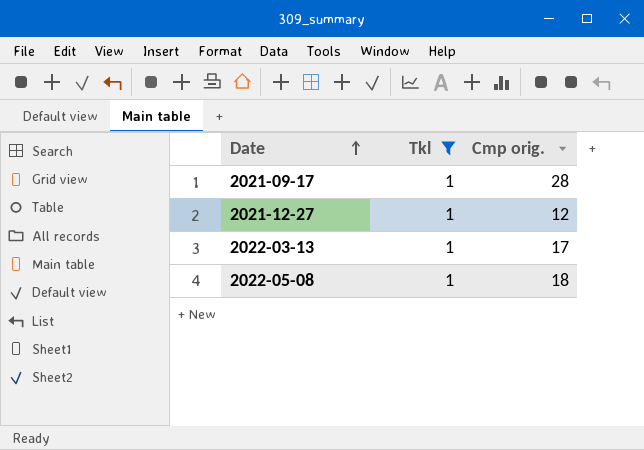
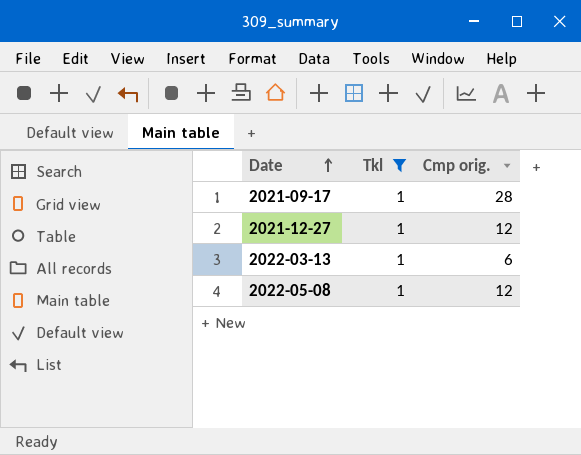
2022-03-13 | Cmp orig.: 17 -> 6
2022-05-08 | Cmp orig.: 18 -> 12

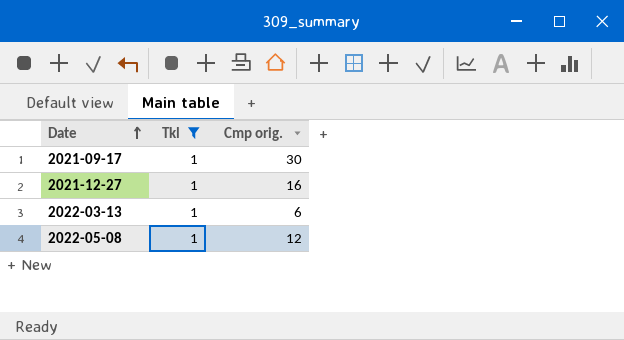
2021-09-17 | Cmp orig.: 28 -> 30
2021-12-27 | Cmp orig.: 12 -> 16

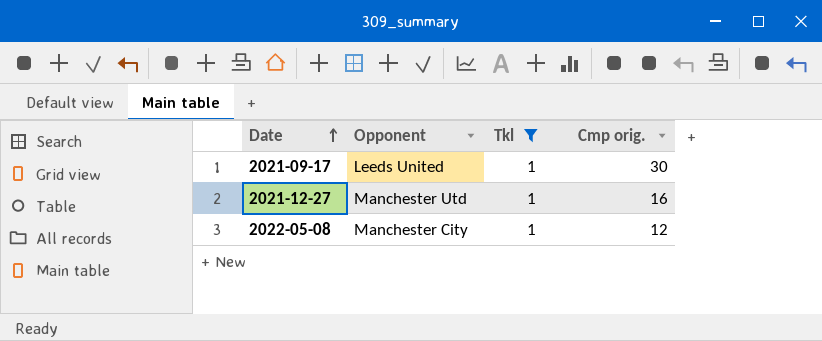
column Opponent | position: none -> 2
row 2022-03-13: 1 | 6 -> none

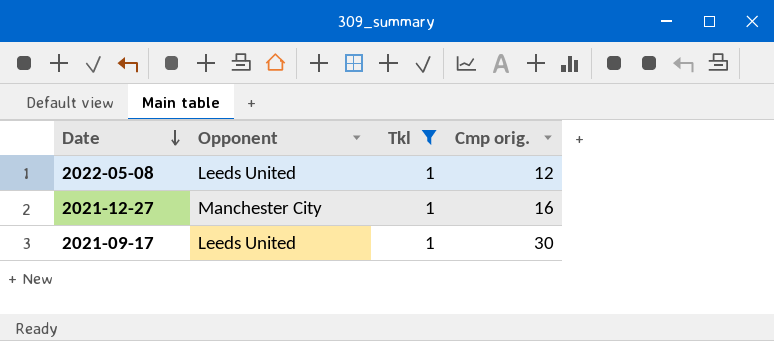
row order: Date ascending -> Date descending
2022-05-08 | Opponent: Manchester City -> Leeds United
2021-12-27 | Opponent: Manchester Utd -> Manchester City

